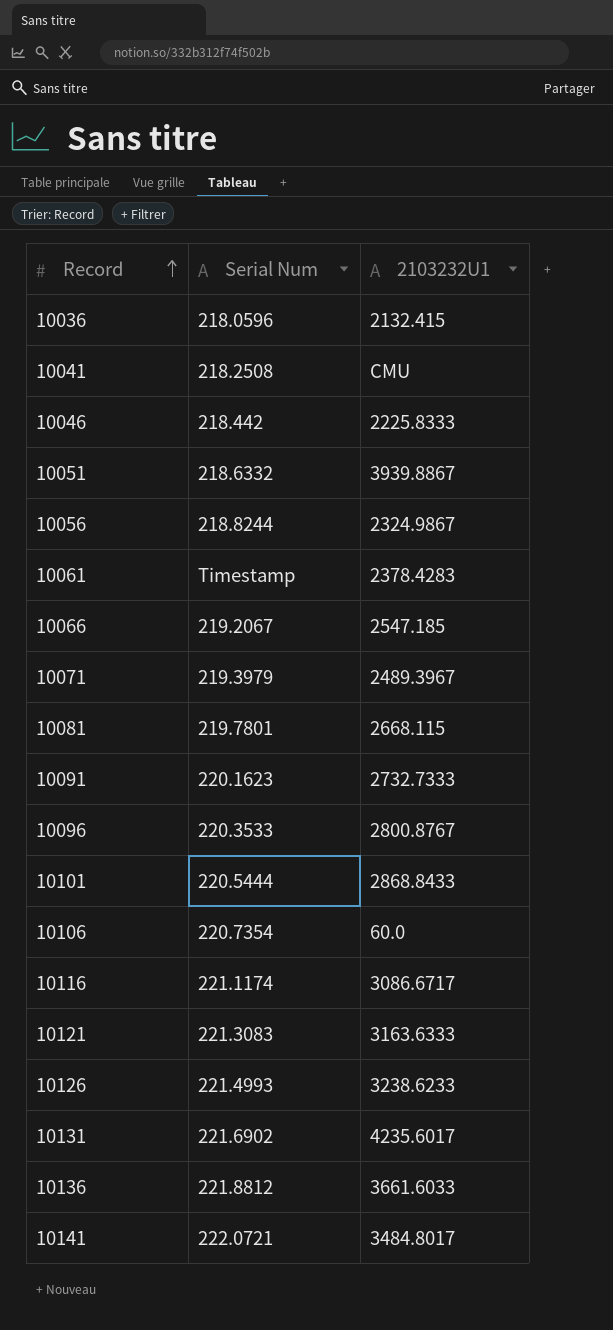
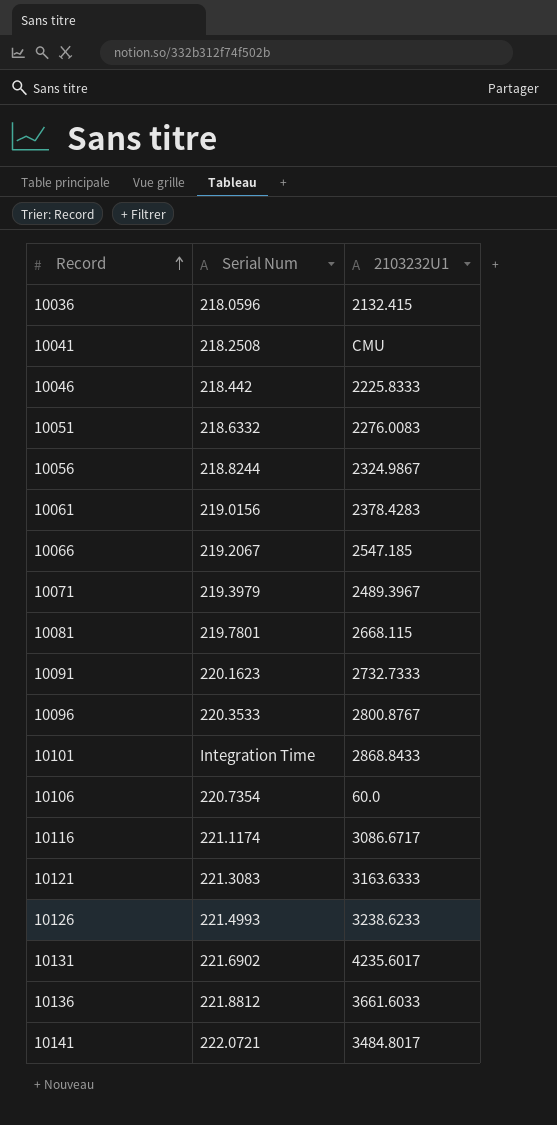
10051 | 2103232U1: 3939.8867 -> 2276.0083
10061 | Serial Num: Timestamp -> 219.0156
10101 | Serial Num: 220.5444 -> Integration Time

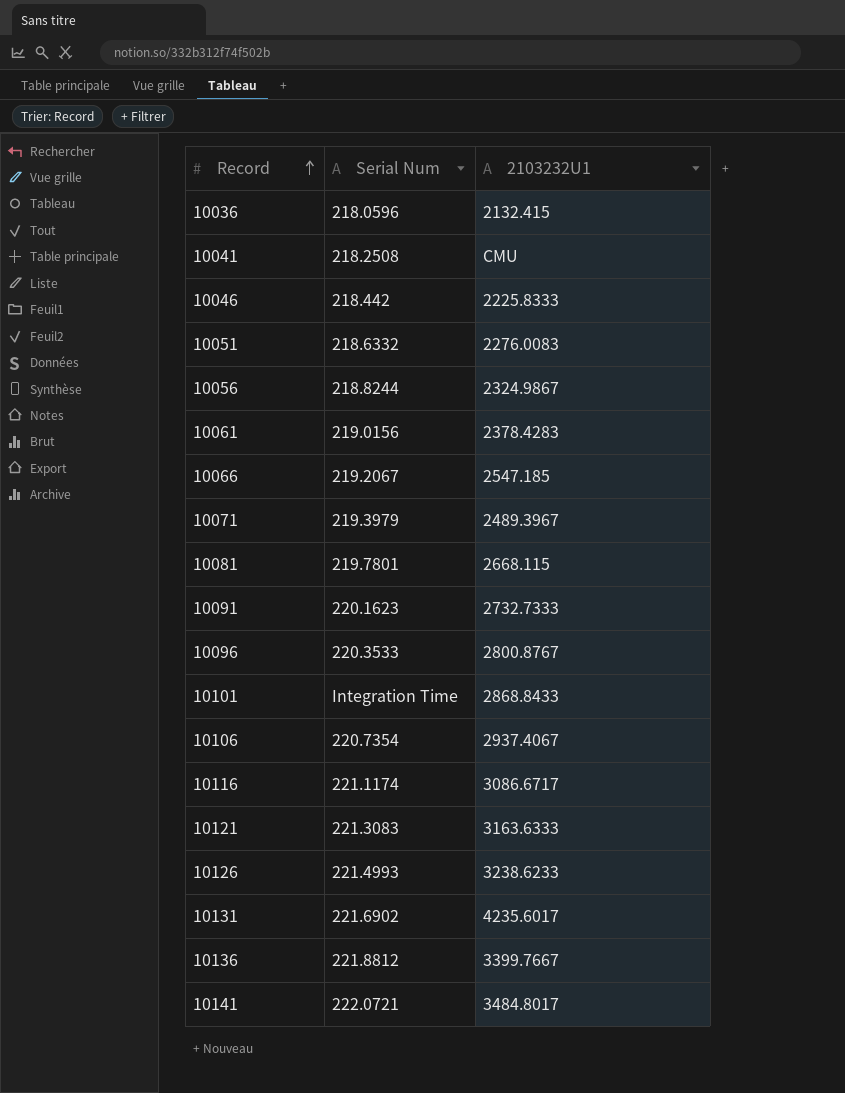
10106 | 2103232U1: 60.0 -> 2937.4067
10136 | 2103232U1: 3661.6033 -> 3399.7667

